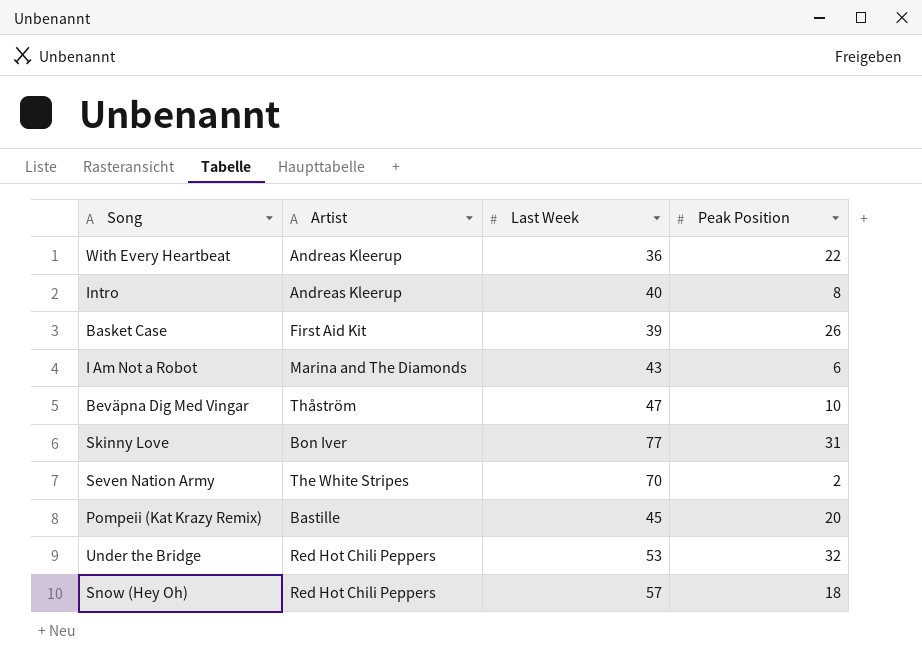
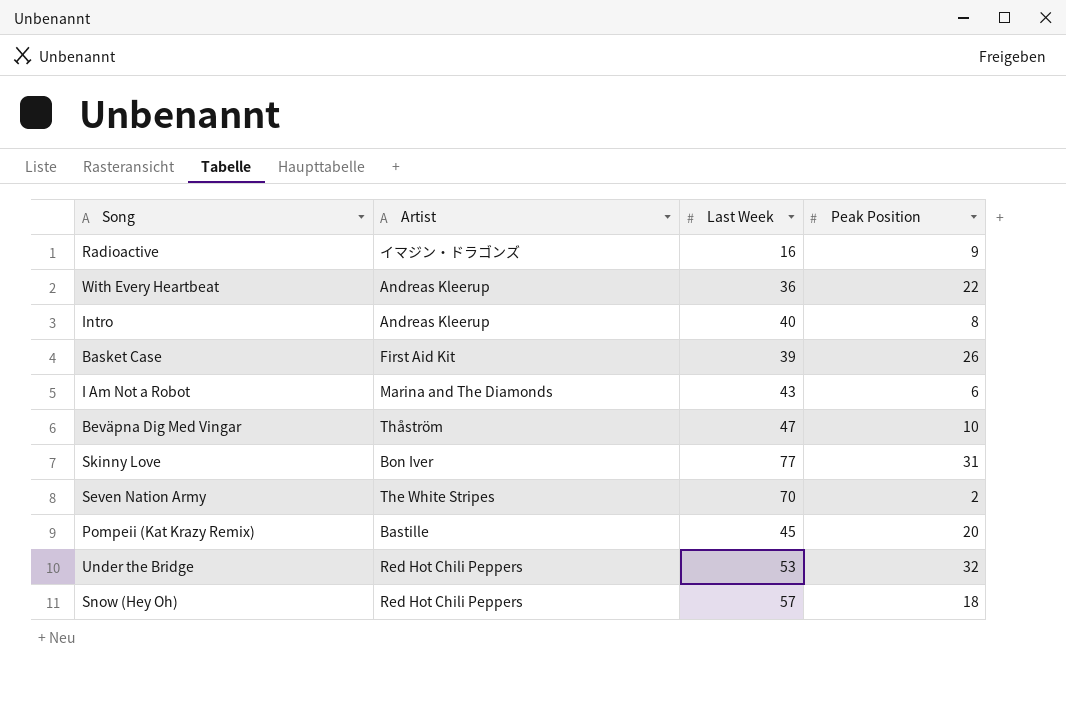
row Radioactive: none -> イマジン・ドラゴンズ | 16 | 9

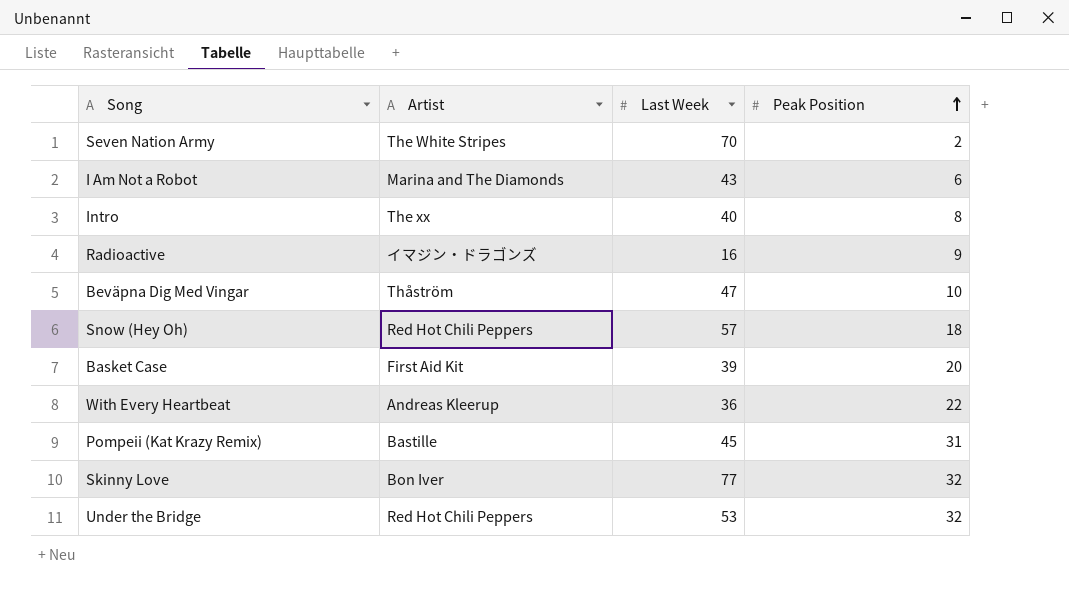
row order: none -> Peak Position ascending
Intro | Artist: Andreas Kleerup -> The xx
Basket Case | Peak Position: 26 -> 20
Pompeii (Kat Krazy Remix) | Peak Position: 20 -> 31
Skinny Love | Peak Position: 31 -> 32

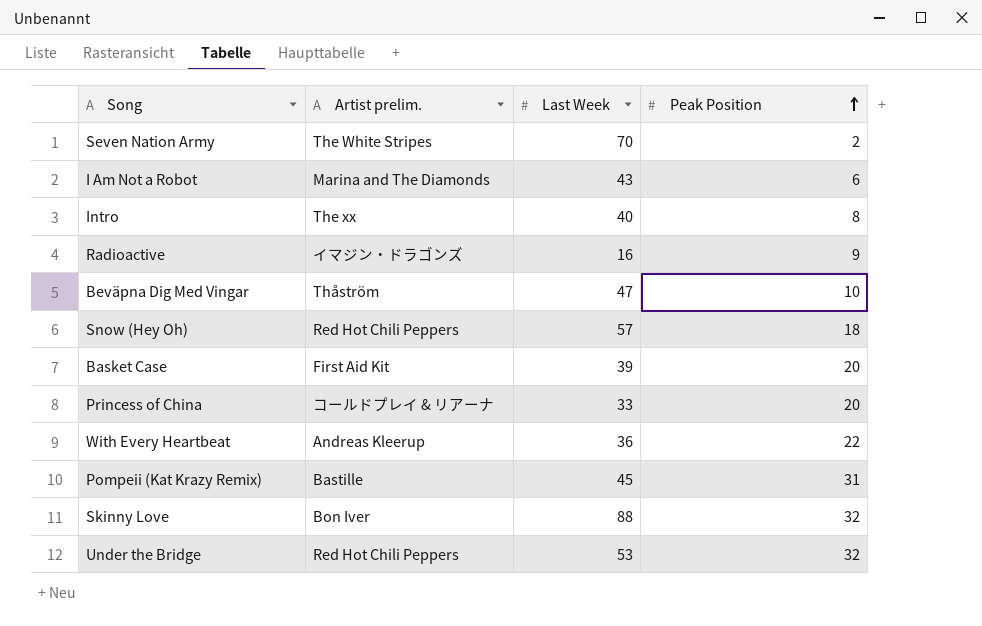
column name: Artist -> Artist prelim.
row Princess of China: none -> コールドプレイ & リアーナ | 33 | 20
Skinny Love | Last Week: 77 -> 88

